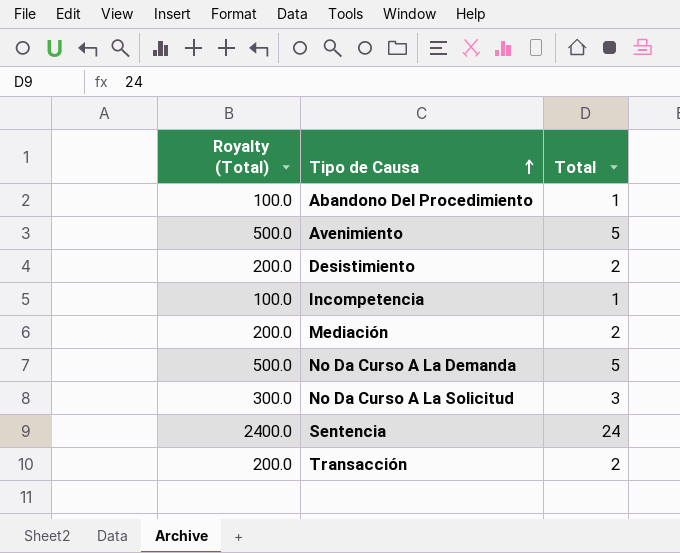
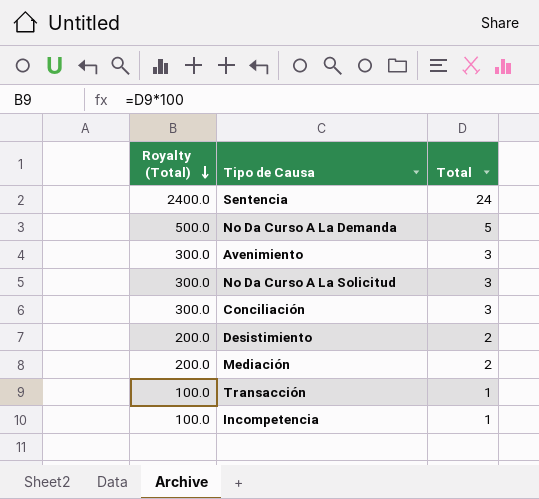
row order: Tipo de Causa ascending -> Royalty (Total) descending
row Abandono Del Procedimiento: 100.0 | 1 -> none
Avenimiento | Royalty (Total): 500.0 -> 300.0
Avenimiento | Total: 5 -> 3
row Conciliación: none -> 300.0 | 3
Transacción | Royalty (Total): 200.0 -> 100.0
Transacción | Total: 2 -> 1

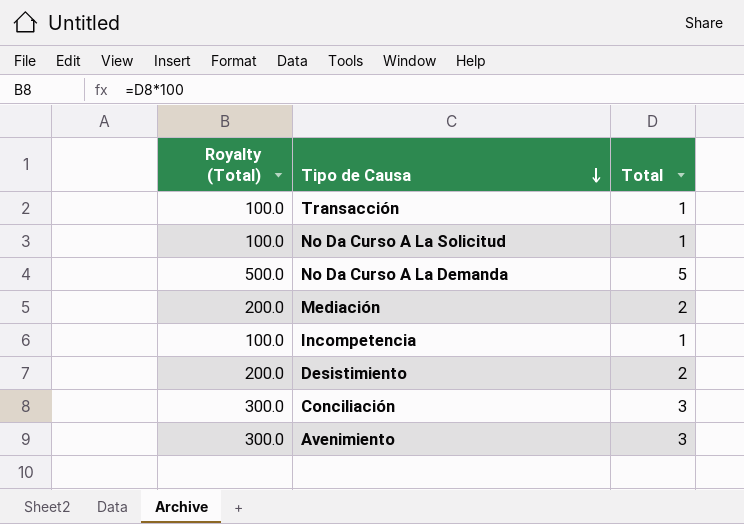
row order: Royalty (Total) descending -> Tipo de Causa descending
row Sentencia: 2400.0 | 24 -> none
No Da Curso A La Solicitud | Royalty (Total): 300.0 -> 100.0
No Da Curso A La Solicitud | Total: 3 -> 1

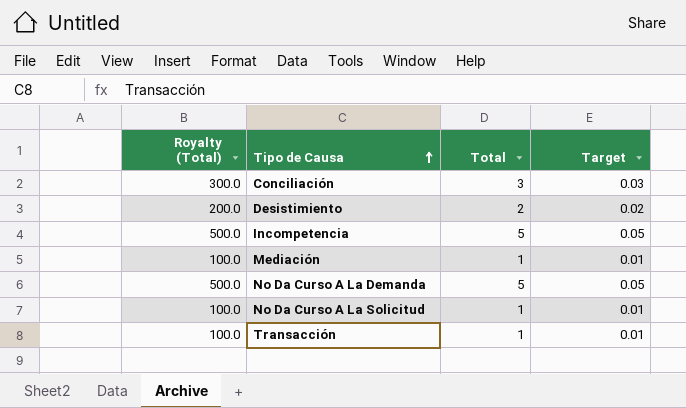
row order: Tipo de Causa descending -> Tipo de Causa ascending
column Target | formula: none -> [Total] * 0.01
row Avenimiento: 300.0 | 3 -> none
Incompetencia | Royalty (Total): 100.0 -> 500.0
Incompetencia | Total: 1 -> 5
Mediación | Royalty (Total): 200.0 -> 100.0
Mediación | Total: 2 -> 1

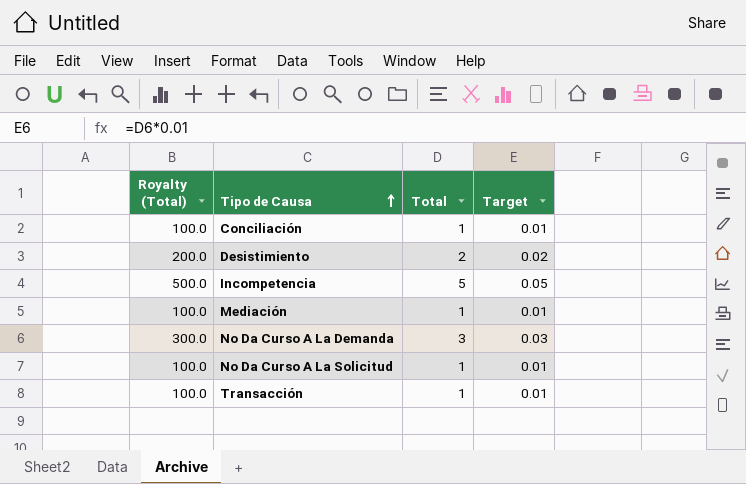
Conciliación | Royalty (Total): 300.0 -> 100.0
Conciliación | Total: 3 -> 1
Conciliación | Target: 0.03 -> 0.01
No Da Curso A La Demanda | Royalty (Total): 500.0 -> 300.0
No Da Curso A La Demanda | Total: 5 -> 3
No Da Curso A La Demanda | Target: 0.05 -> 0.03

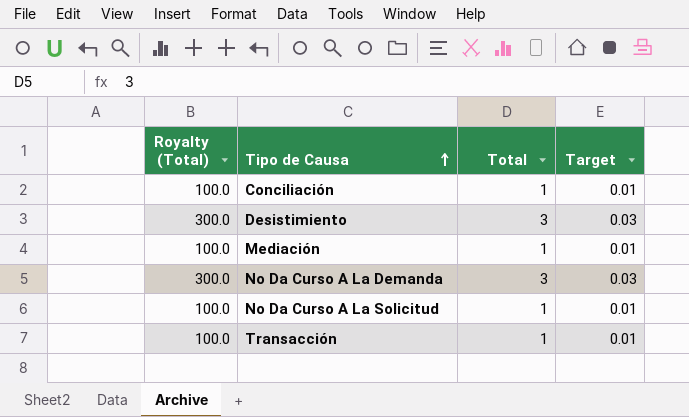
row Incompetencia: 500.0 | 5 | 0.05 -> none
Desistimiento | Royalty (Total): 200.0 -> 300.0
Desistimiento | Total: 2 -> 3
Desistimiento | Target: 0.02 -> 0.03

